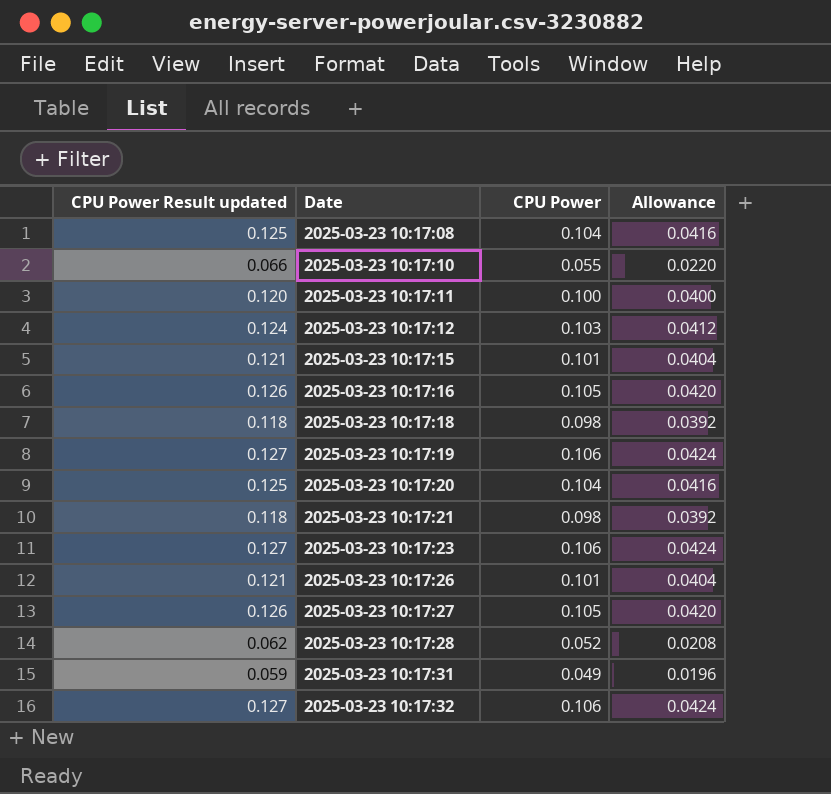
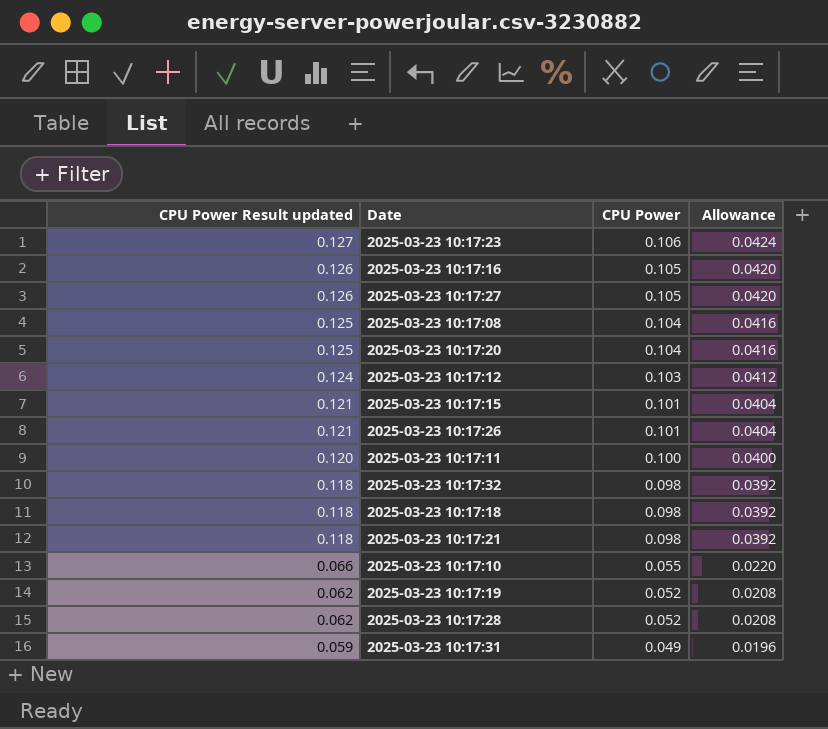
row order: Date ascending -> CPU Power Result updated descending
2025-03-23 10:17:32 | CPU Power Result updated: 0.127 -> 0.118
2025-03-23 10:17:32 | CPU Power: 0.106 -> 0.098
2025-03-23 10:17:32 | Allowance: 0.0424 -> 0.0392
2025-03-23 10:17:19 | CPU Power Result updated: 0.127 -> 0.062
2025-03-23 10:17:19 | CPU Power: 0.106 -> 0.052
2025-03-23 10:17:19 | Allowance: 0.0424 -> 0.0208

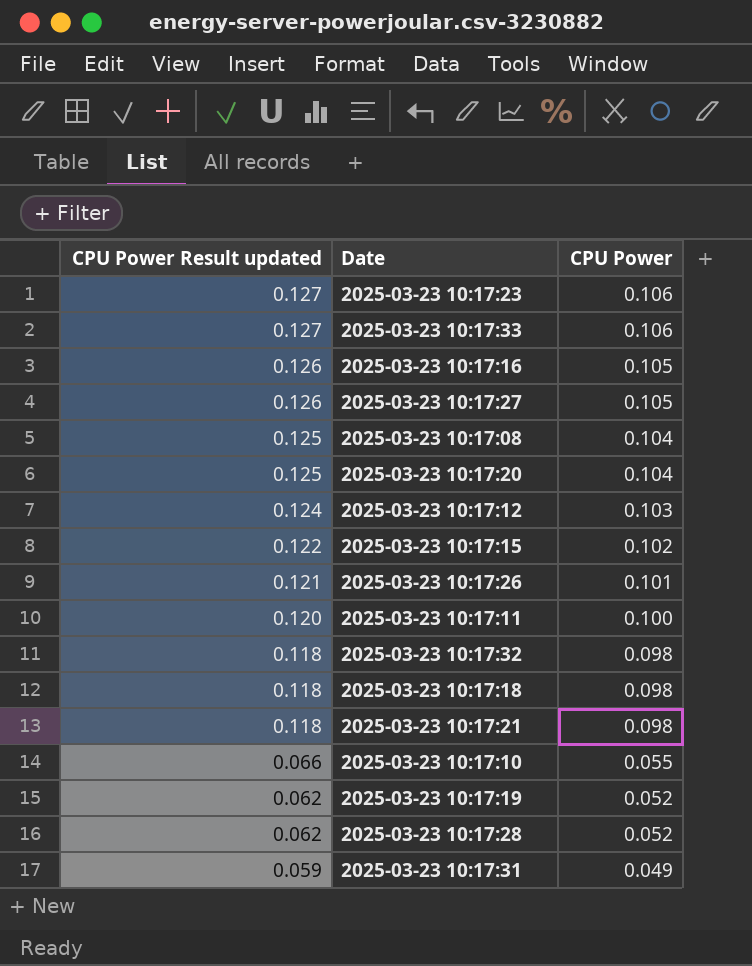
column Allowance | formula: [CPU Power] * 0.4 -> none
row 2025-03-23 10:17:33: none -> 0.127 | 0.106
2025-03-23 10:17:15 | CPU Power Result updated: 0.121 -> 0.122
2025-03-23 10:17:15 | CPU Power: 0.101 -> 0.102

